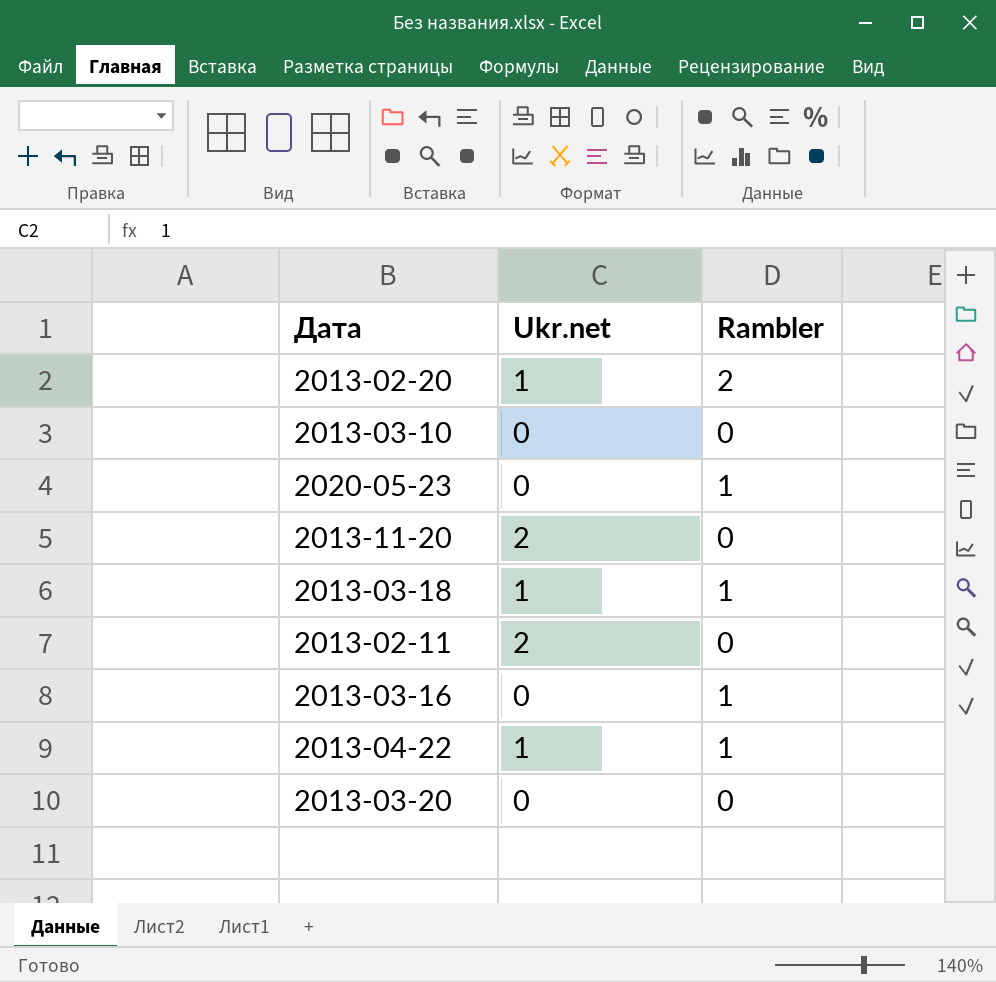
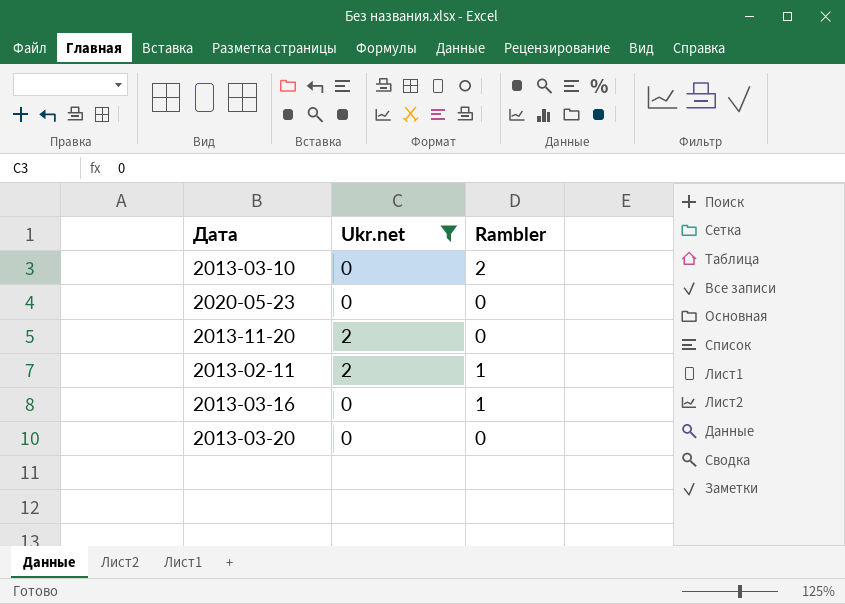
filter: none -> Ukr.net != 1
2013-03-10 | Rambler: 0 -> 2
2020-05-23 | Rambler: 1 -> 0
2013-02-11 | Rambler: 0 -> 1

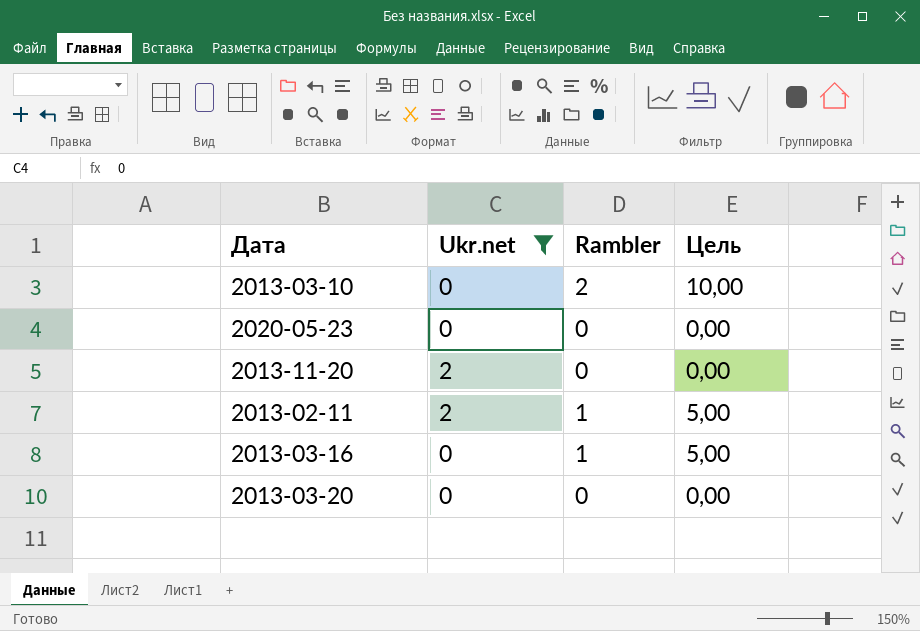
column Цель | formula: none -> [Rambler] * 5

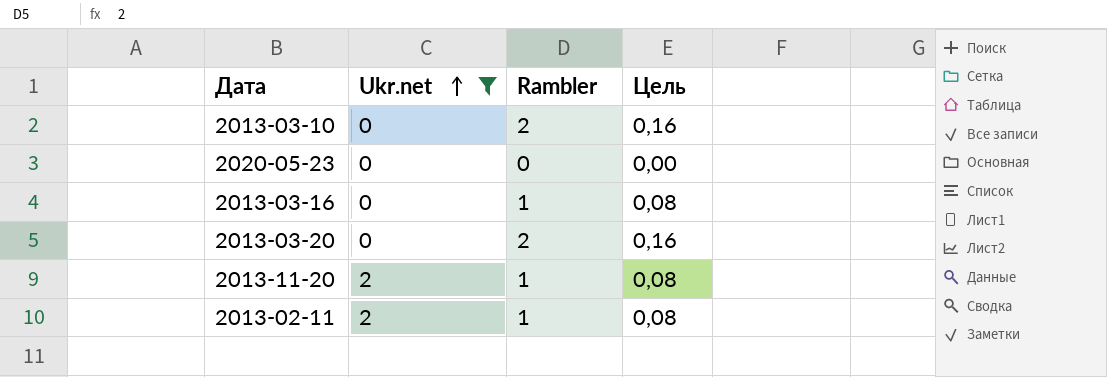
row order: none -> Ukr.net ascending
column Цель | formula: [Rambler] * 5 -> [Rambler] * 0,08
2013-03-20 | Rambler: 0 -> 2
2013-11-20 | Rambler: 0 -> 1

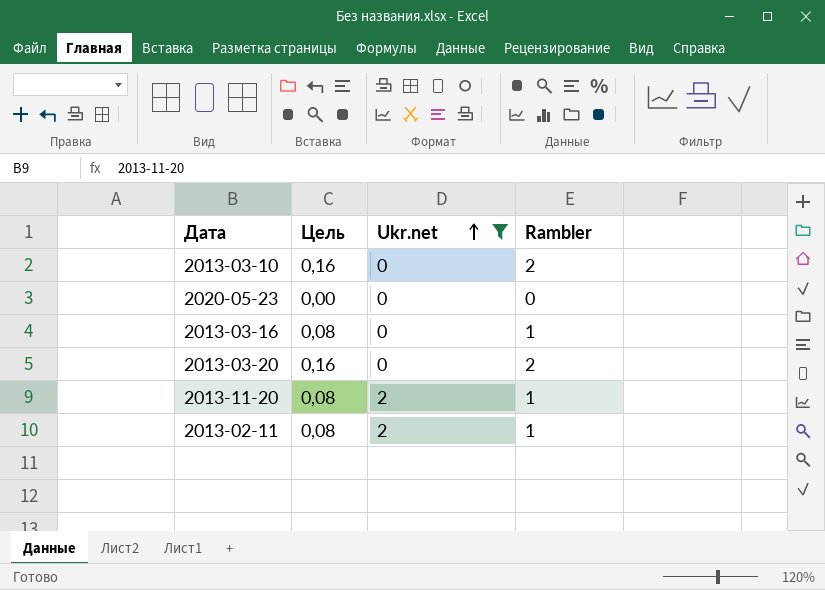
column Цель | position: 4 -> 2

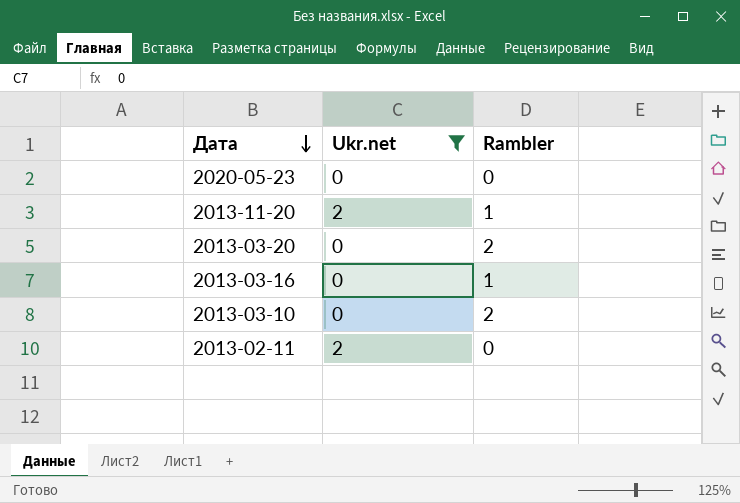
row order: Ukr.net ascending -> Дата descending
column Цель | formula: [Rambler] * 0,08 -> none
2013-02-11 | Rambler: 1 -> 0

